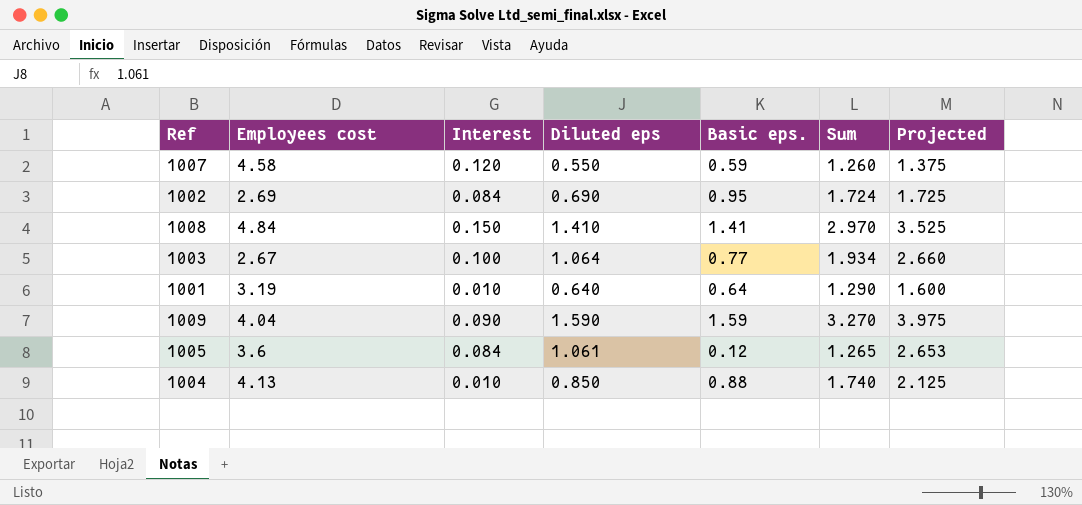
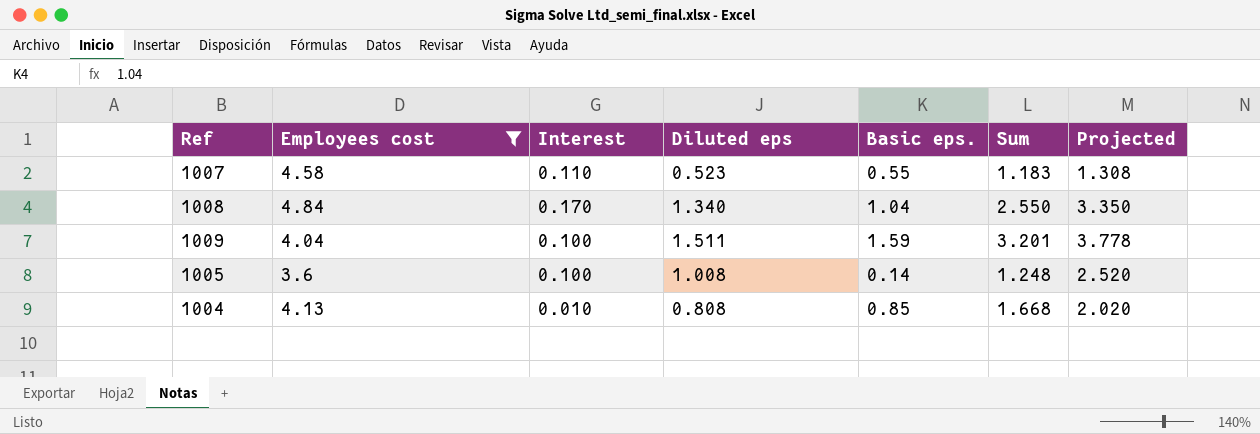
filter: none -> Employees cost >= 3.6
1007 | Interest: 0.120 -> 0.110
1007 | Diluted eps: 0.550 -> 0.523
1007 | Basic eps.: 0.59 -> 0.55
1007 | Sum: 1.260 -> 1.183
1007 | Projected: 1.375 -> 1.308
1008 | Interest: 0.150 -> 0.170
1008 | Diluted eps: 1.410 -> 1.340
1008 | Basic eps.: 1.41 -> 1.04
1008 | Sum: 2.970 -> 2.550
1008 | Projected: 3.525 -> 3.350
1009 | Interest: 0.090 -> 0.100
1009 | Diluted eps: 1.590 -> 1.511
1009 | Sum: 3.270 -> 3.201
1009 | Projected: 3.975 -> 3.778
1005 | Interest: 0.084 -> 0.100
1005 | Diluted eps: 1.061 -> 1.008
1005 | Basic eps.: 0.12 -> 0.14
1005 | Sum: 1.265 -> 1.248
1005 | Projected: 2.653 -> 2.520
1004 | Diluted eps: 0.850 -> 0.808
1004 | Basic eps.: 0.88 -> 0.85
1004 | Sum: 1.740 -> 1.668
1004 | Projected: 2.125 -> 2.020

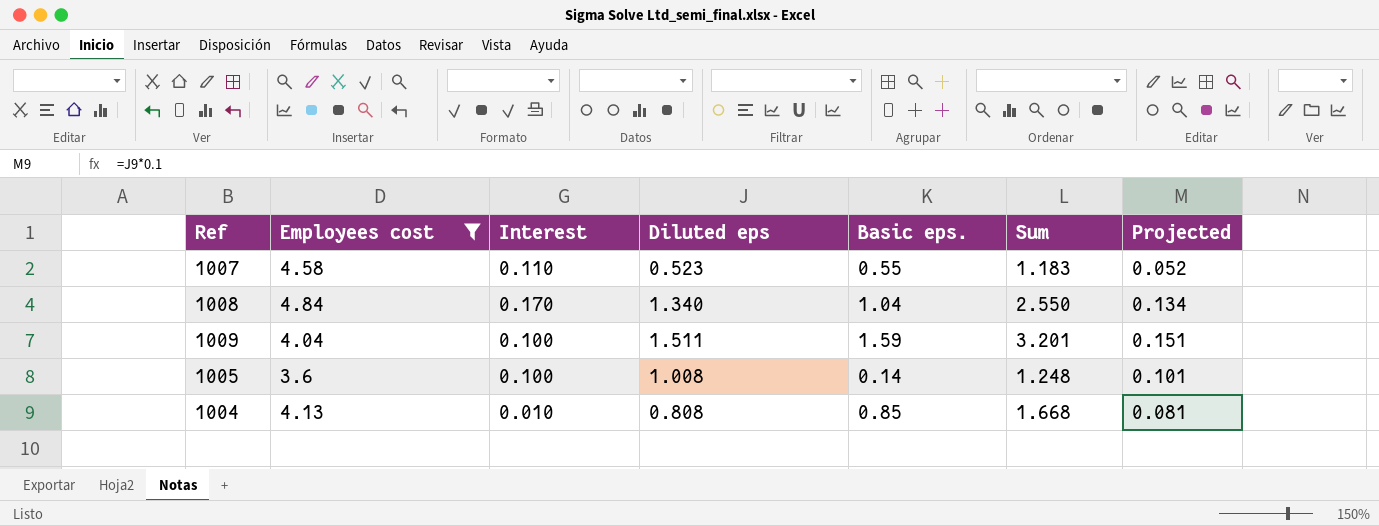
column Projected | formula: [Diluted eps] * 2.5 -> [Diluted eps] * 0.1

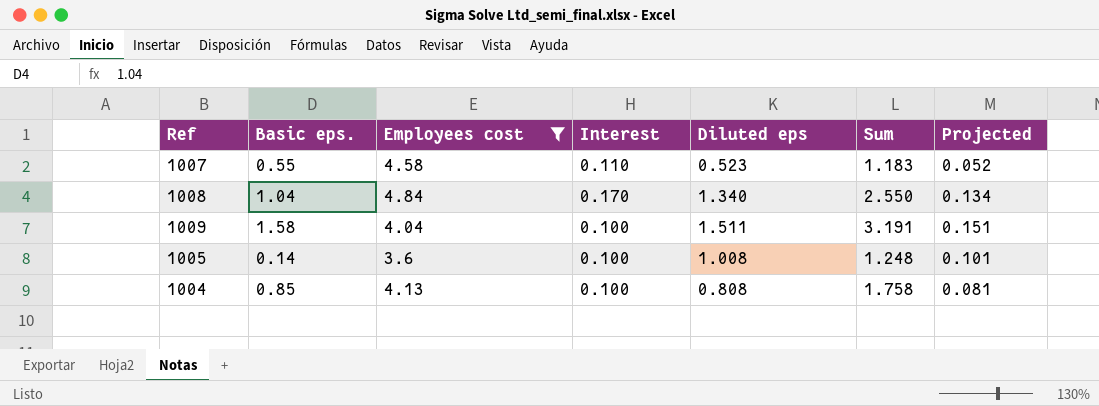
column Basic eps. | position: 5 -> 2
1009 | Basic eps.: 1.59 -> 1.58
1009 | Sum: 3.201 -> 3.191
1004 | Interest: 0.010 -> 0.100
1004 | Sum: 1.668 -> 1.758

